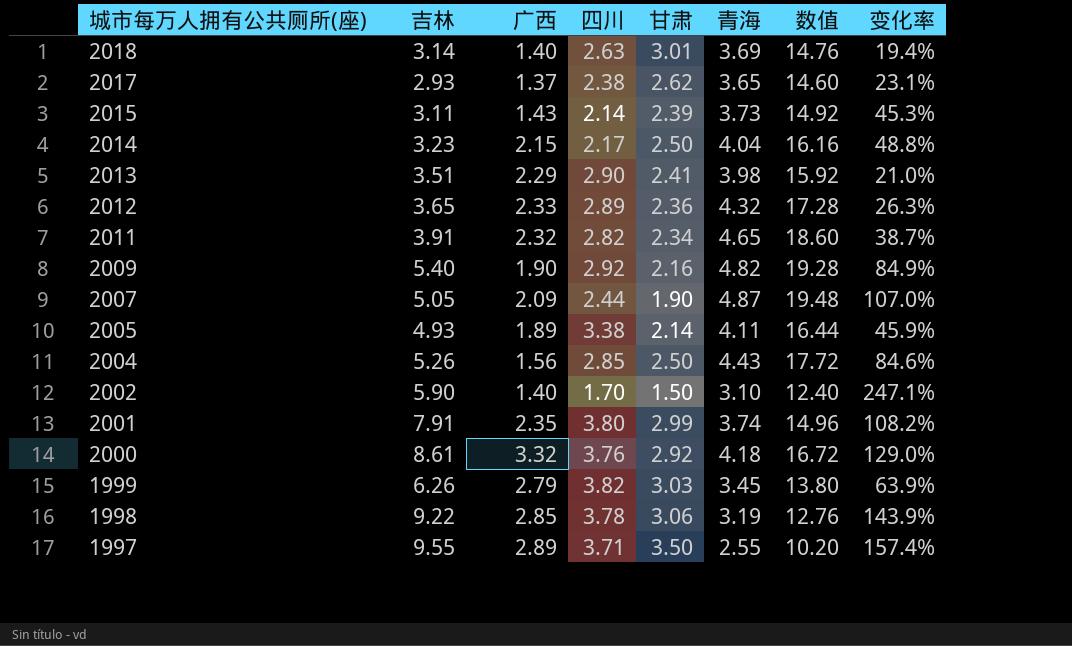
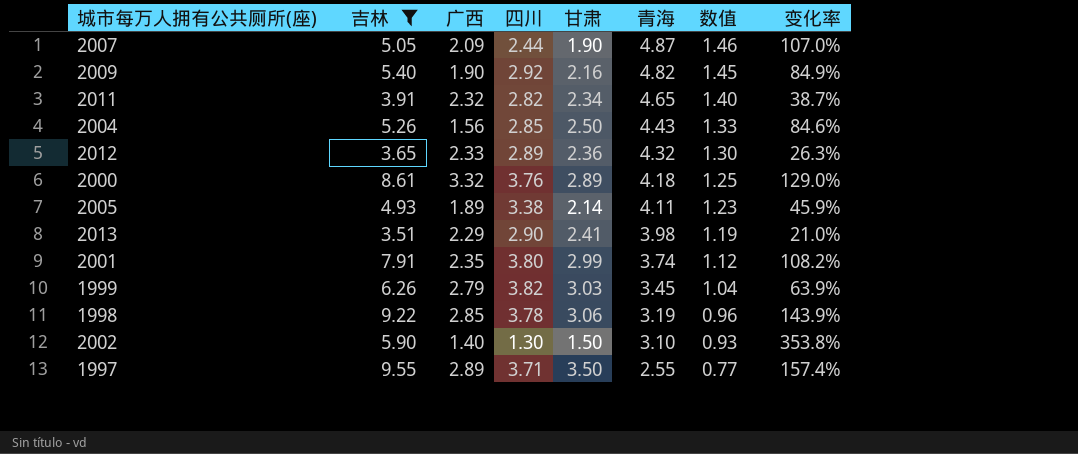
filter: none -> 吉林 >= 3.51
row order: 城市每万人拥有公共厕所(座) descending -> 青海 descending
column 数值 | formula: [青海] * 4 -> [青海] * 0.3
2000 | 甘肃: 2.92 -> 2.89
2002 | 四川: 1.70 -> 1.30
2002 | 变化率: 247.1% -> 353.8%

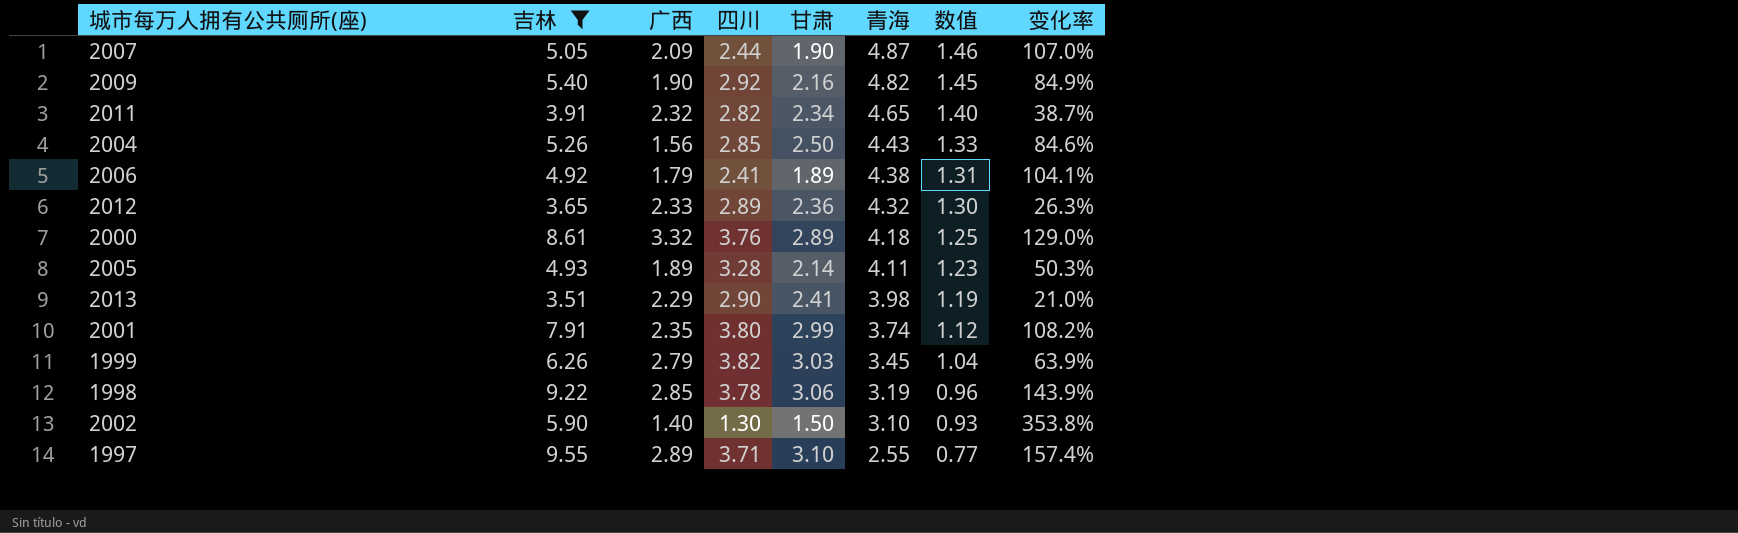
row 2006: none -> 4.92 | 1.79 | 2.41 | 1.89 | 4.38 | 1.31 | 104.1%
2005 | 四川: 3.38 -> 3.28
2005 | 变化率: 45.9% -> 50.3%
1997 | 甘肃: 3.50 -> 3.10

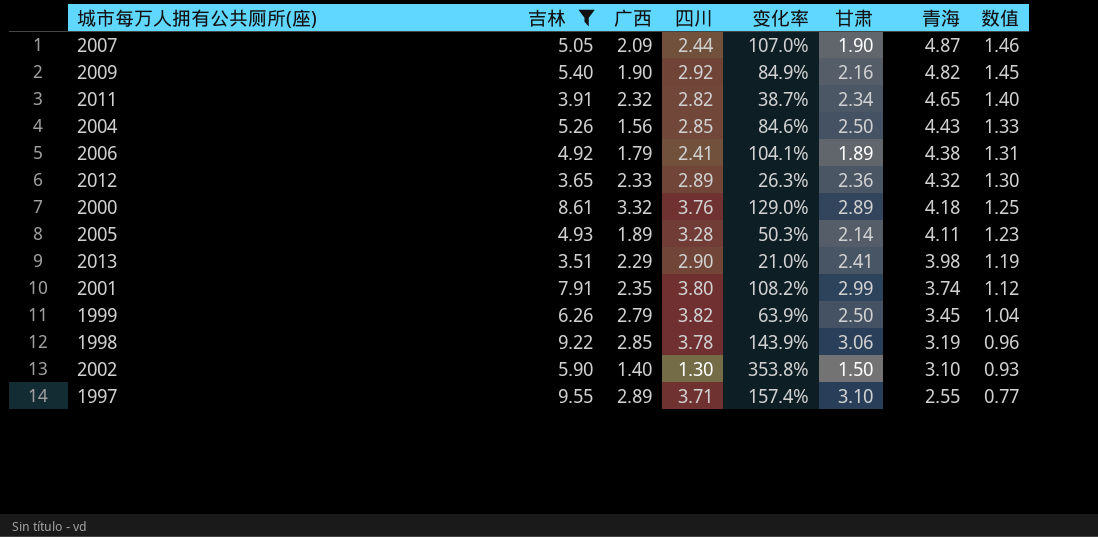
column 变化率 | position: 8 -> 5
1999 | 甘肃: 3.03 -> 2.50

